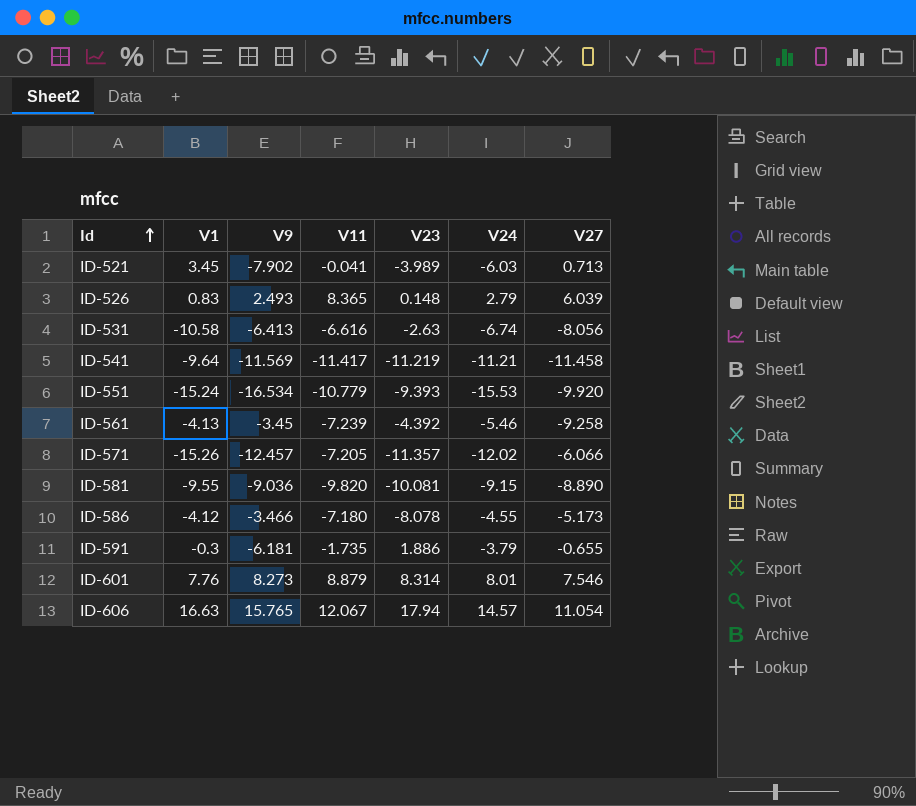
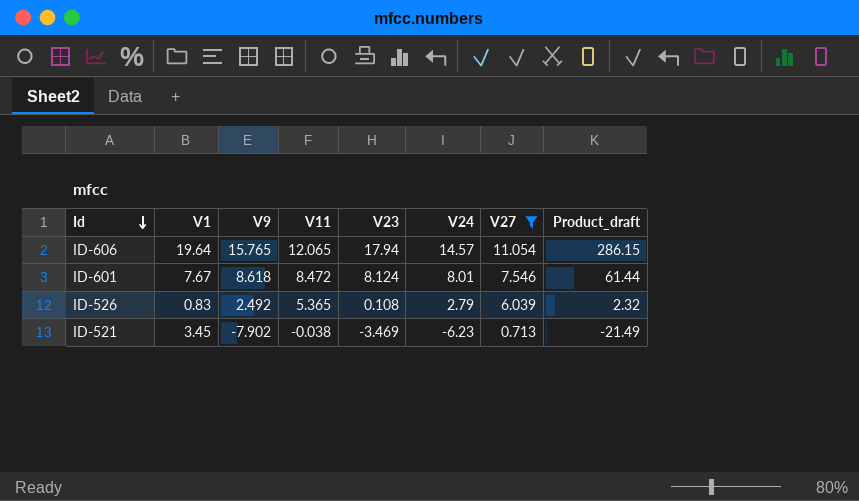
filter: none -> V27 >= 0.713
row order: Id ascending -> Id descending
column Product_draft | formula: none -> [V1] * [V24]
ID-606 | V1: 16.63 -> 19.64
ID-606 | V11: 12.067 -> 12.065
ID-601 | V1: 7.76 -> 7.67
ID-601 | V9: 8.273 -> 8.618
ID-601 | V11: 8.879 -> 8.472
ID-601 | V23: 8.314 -> 8.124
ID-526 | V9: 2.493 -> 2.492
ID-526 | V11: 8.365 -> 5.365
ID-526 | V23: 0.148 -> 0.108
ID-521 | V11: -0.041 -> -0.038
ID-521 | V23: -3.989 -> -3.469
ID-521 | V24: -6.03 -> -6.23

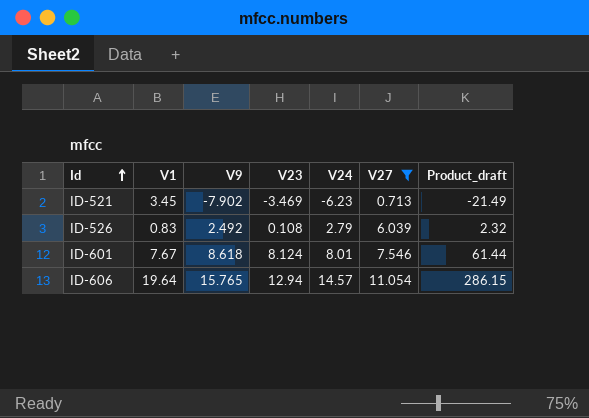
row order: Id descending -> Id ascending
column V11 | position: 4 -> none
ID-606 | V23: 17.94 -> 12.94

